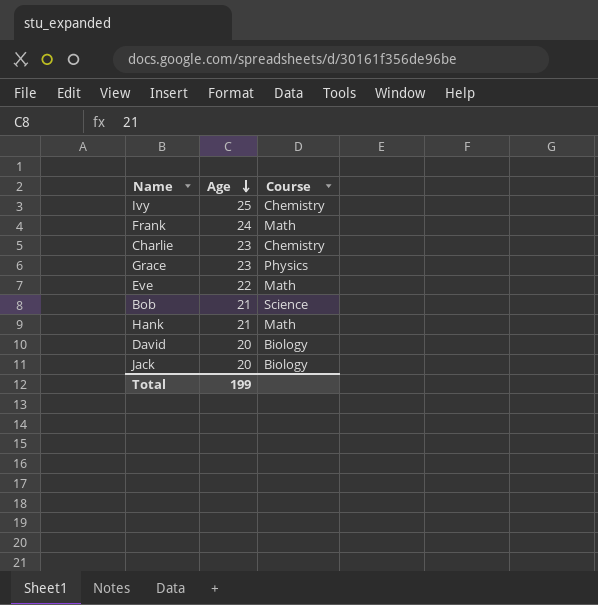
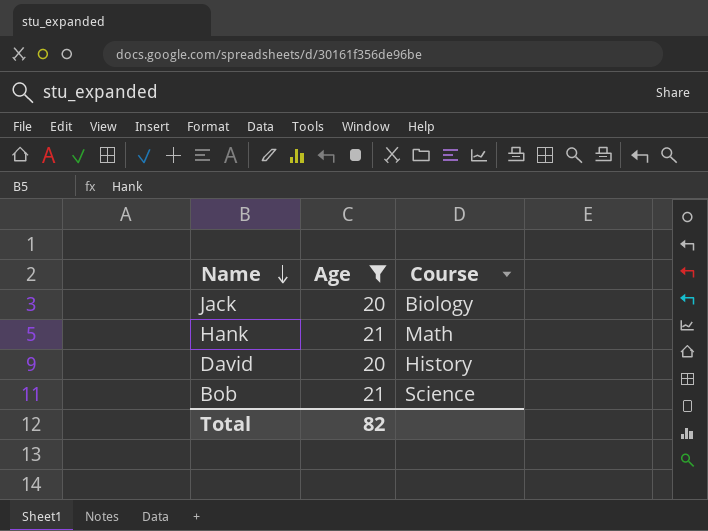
filter: none -> Age <= 21
row order: Age descending -> Name descending
David | Course: Biology -> History
Total | Age: 199 -> 82

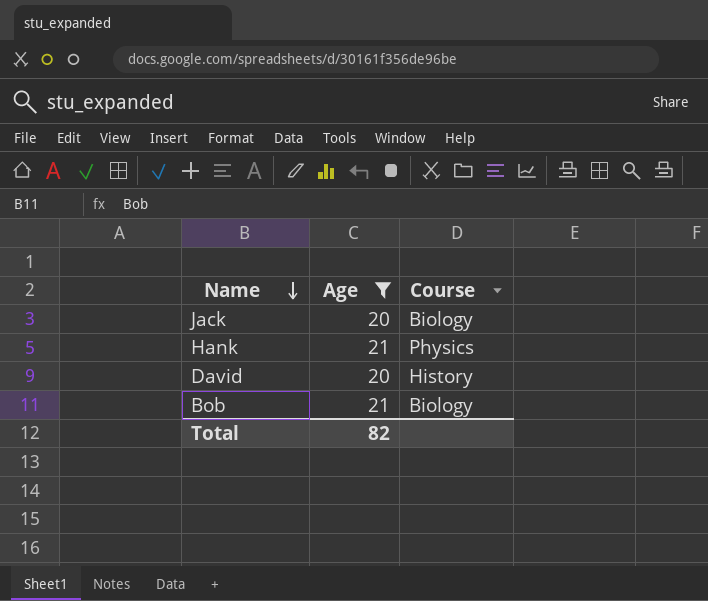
Hank | Course: Math -> Physics
Bob | Course: Science -> Biology

